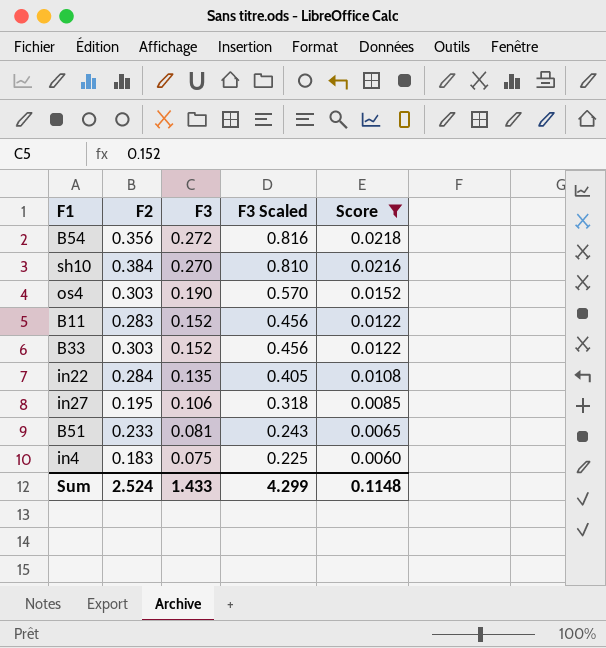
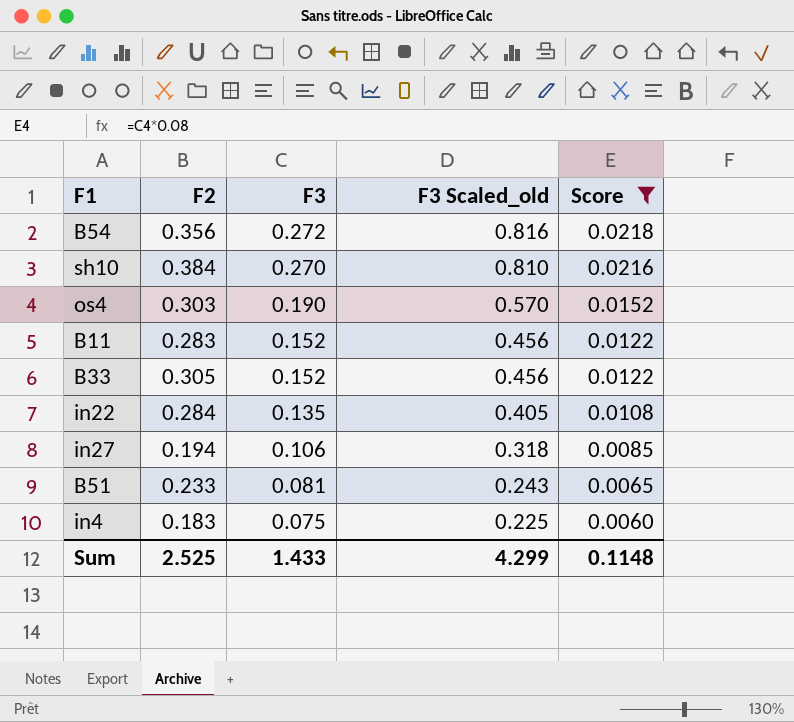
column name: F3 Scaled -> F3 Scaled_old
B33 | F2: 0.303 -> 0.305
in27 | F2: 0.195 -> 0.194
Sum | F2: 2.524 -> 2.525

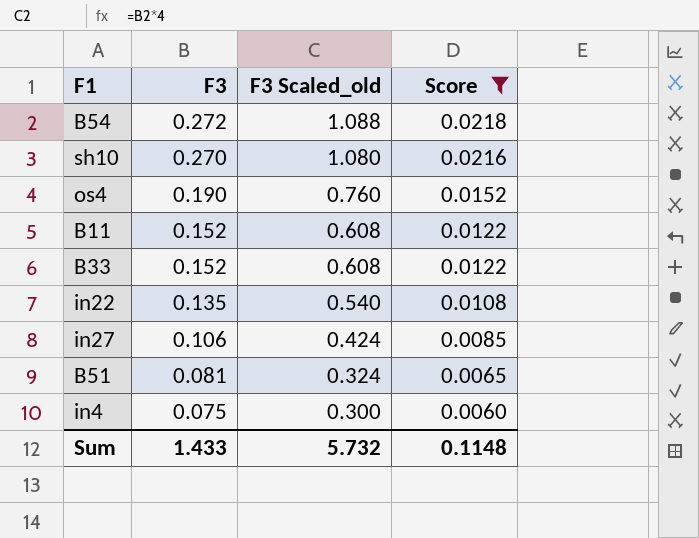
column F2 | position: 2 -> none
column F3 Scaled_old | formula: [F3] * 3 -> [F3] * 4
Sum | F3 Scaled_old: 4.299 -> 5.732

